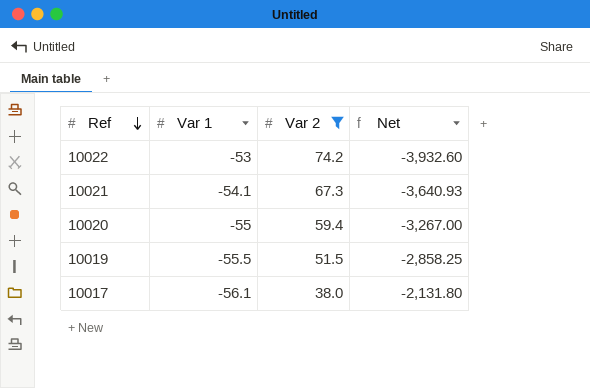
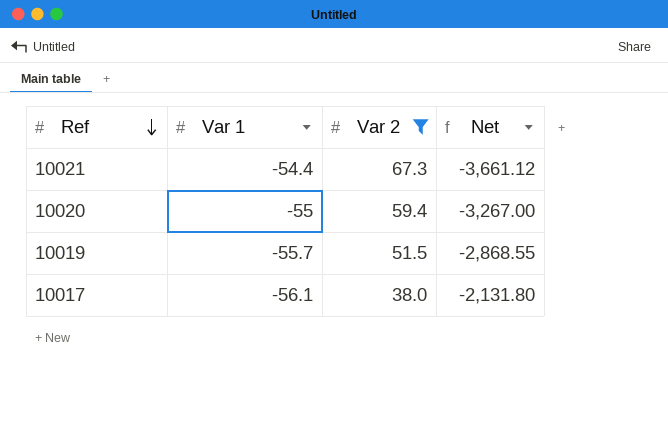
row 10022: -53 | 74.2 | -3,932.60 -> none
10021 | Var 1: -54.1 -> -54.4
10021 | Net: -3,640.93 -> -3,661.12
10019 | Var 1: -55.5 -> -55.7
10019 | Net: -2,858.25 -> -2,868.55

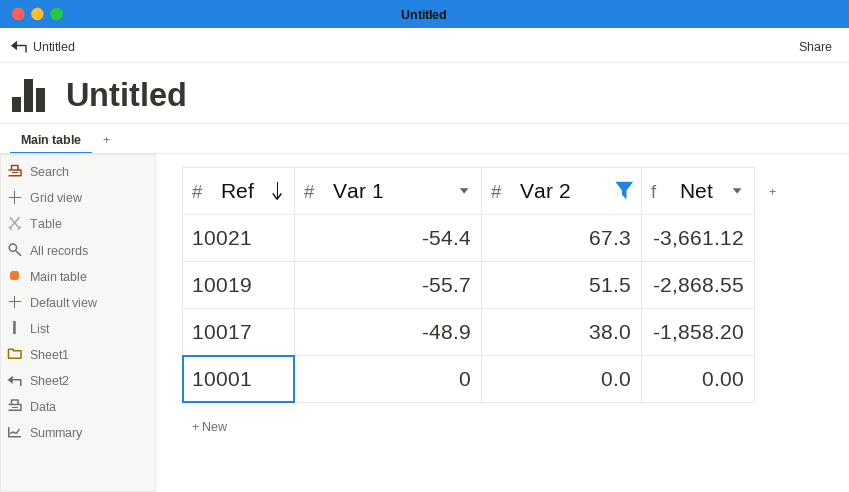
row 10020: -55 | 59.4 | -3,267.00 -> none
10017 | Var 1: -56.1 -> -48.9
10017 | Net: -2,131.80 -> -1,858.20
row 10001: none -> 0 | 0.0 | 0.00

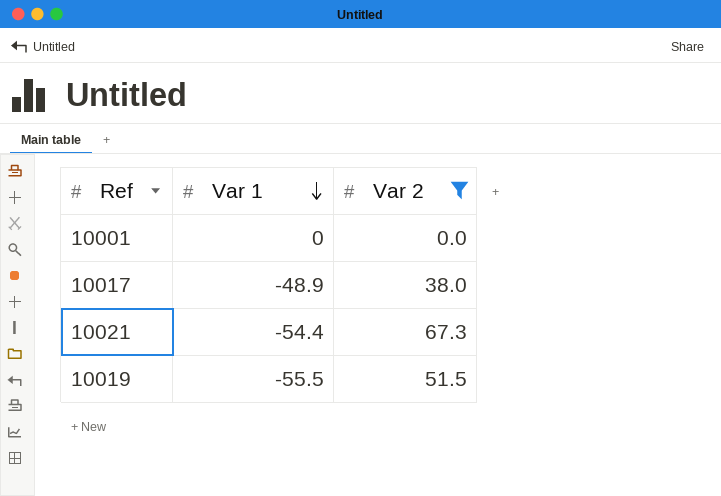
row order: Ref descending -> Var 1 descending
column Net | formula: [Var 1] * [Var 2] -> none
10019 | Var 1: -55.7 -> -55.5

